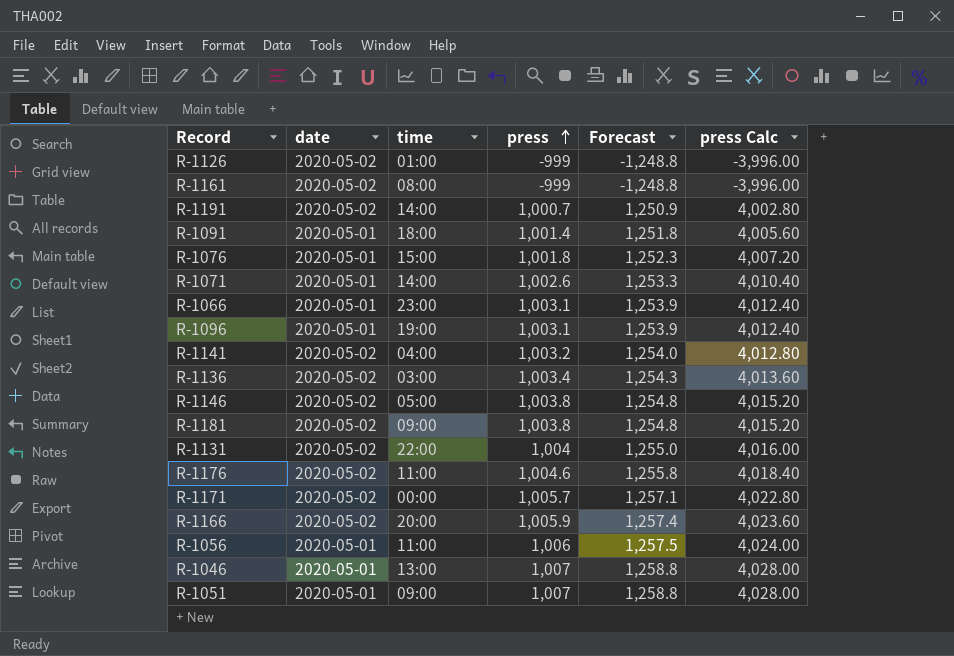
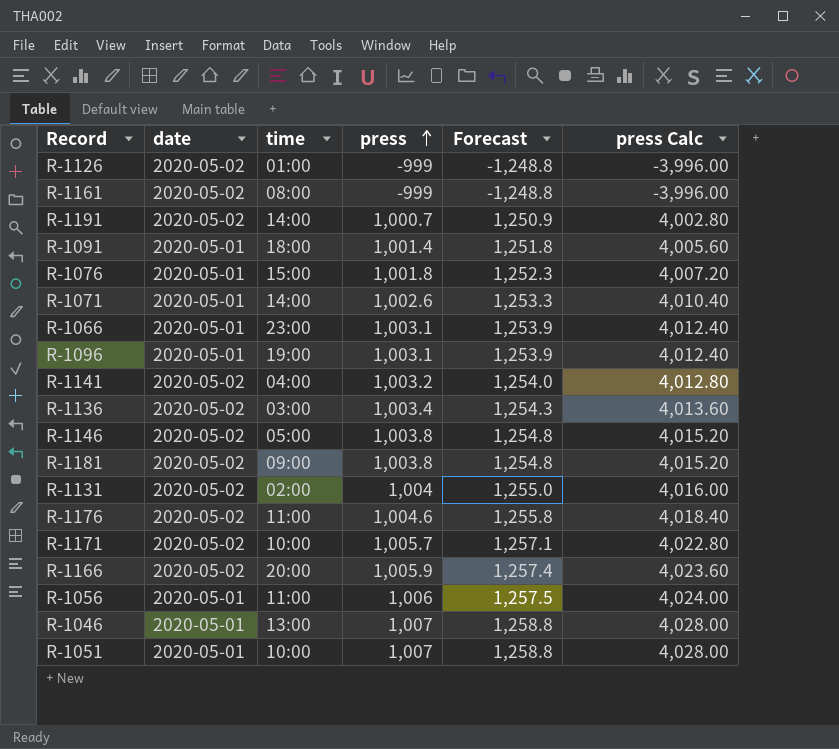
R-1131 | time: 22:00 -> 02:00
R-1171 | time: 00:00 -> 10:00
R-1051 | time: 09:00 -> 10:00

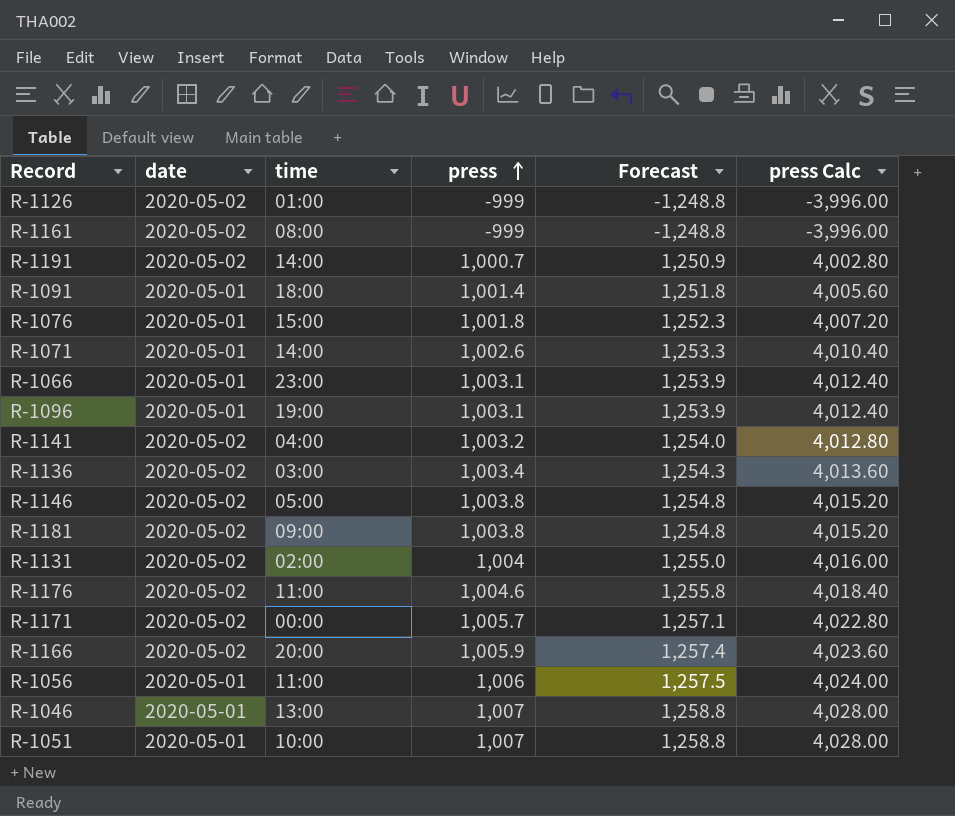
R-1171 | time: 10:00 -> 00:00

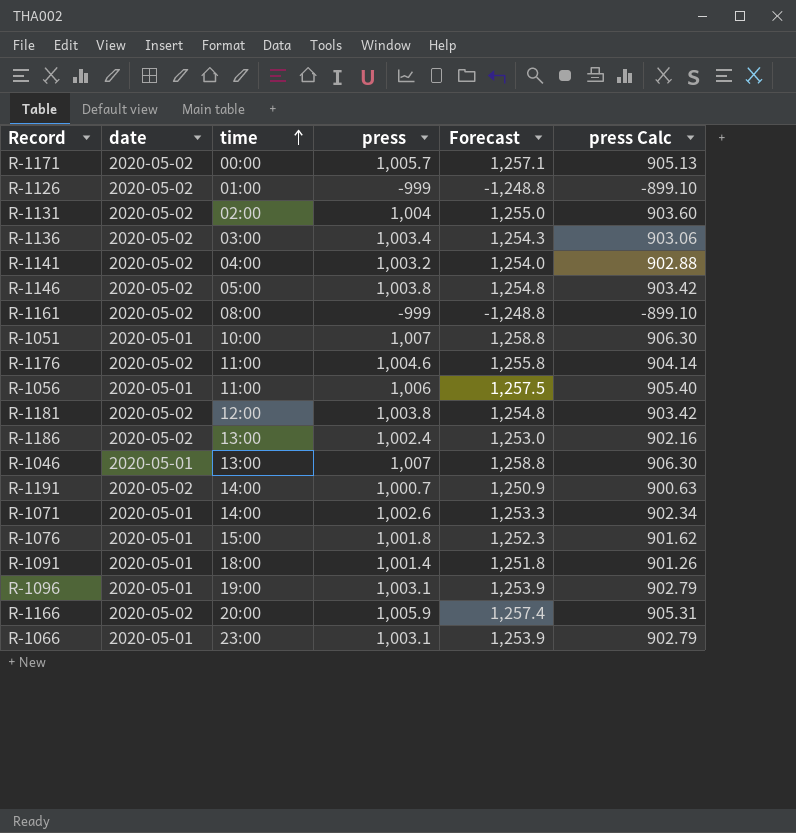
row order: press ascending -> time ascending
column press Calc | formula: [press] * 4 -> [press] * 0.9
R-1181 | time: 09:00 -> 12:00
row R-1186: none -> 2020-05-02 | 13:00 | 1,002.4 | 1,253.0 | 902.16

